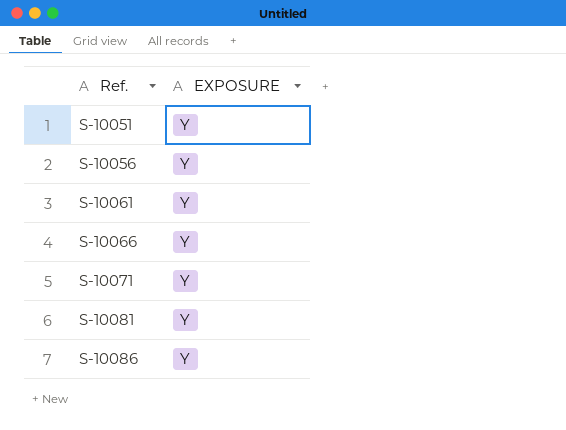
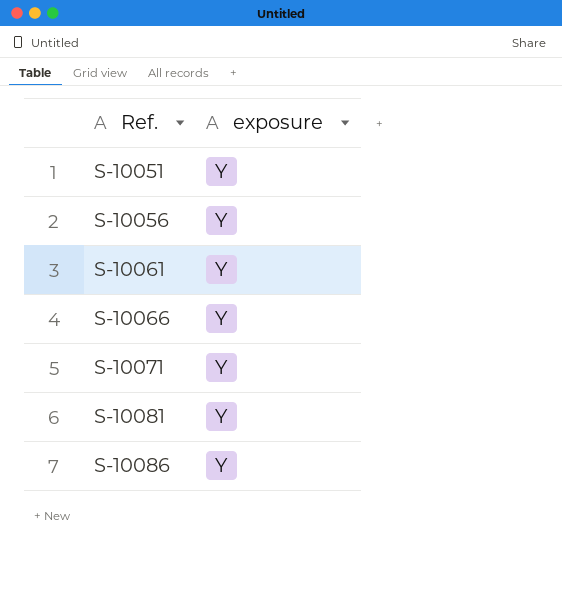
column name: EXPOSURE -> exposure

